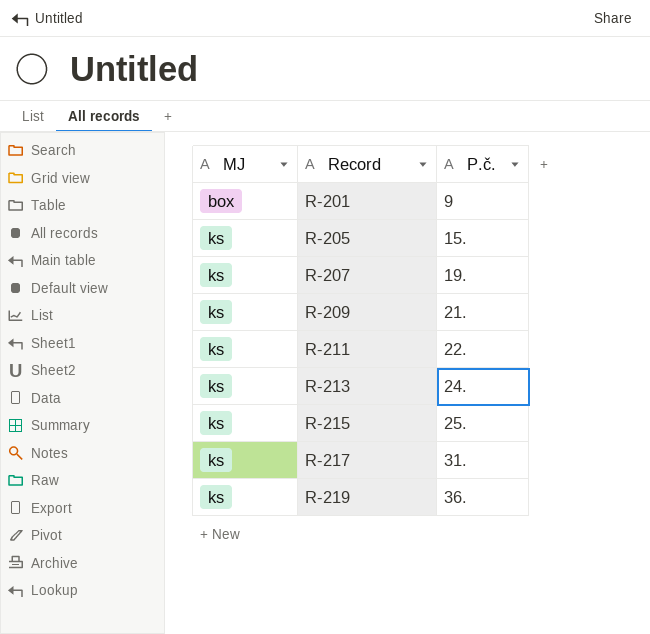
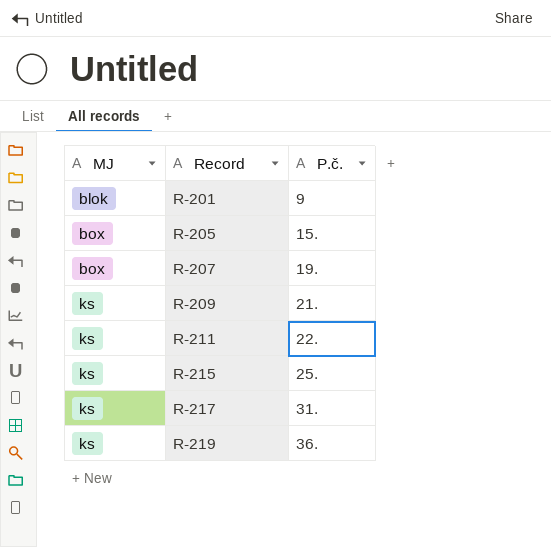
row R-213: ks | 24. -> none
R-201 | MJ: box -> blok
R-205 | MJ: ks -> box
R-207 | MJ: ks -> box

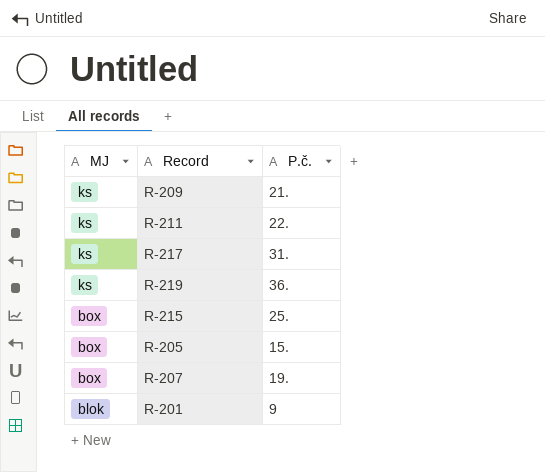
row order: MJ ascending -> MJ descending
R-215 | MJ: ks -> box

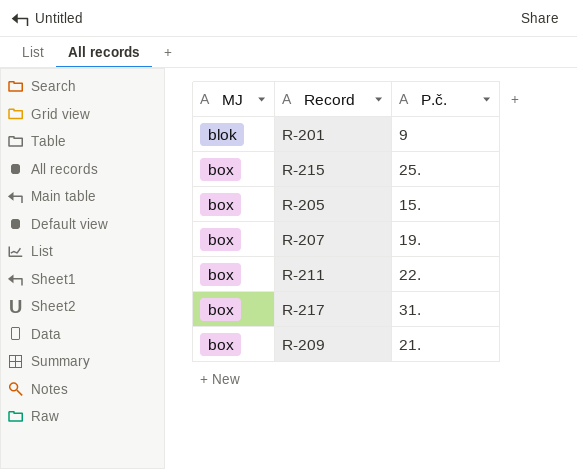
row order: MJ descending -> MJ ascending
row R-219: ks | 36. -> none
R-211 | MJ: ks -> box
R-217 | MJ: ks -> box
R-209 | MJ: ks -> box

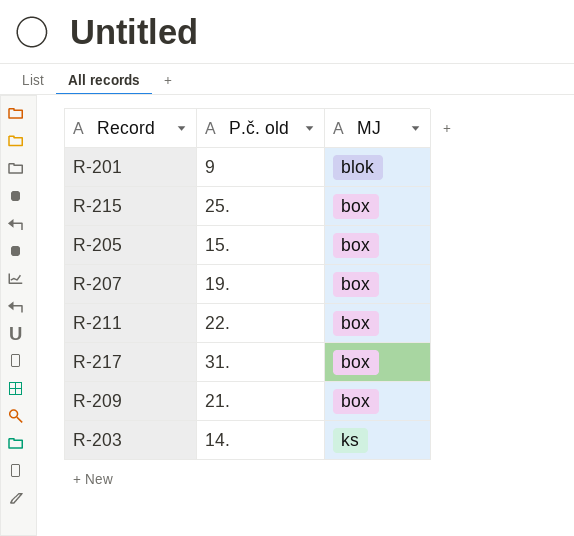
column name: P.č. -> P.č. old
column MJ | position: 1 -> 3
row R-203: none -> 14. | ks

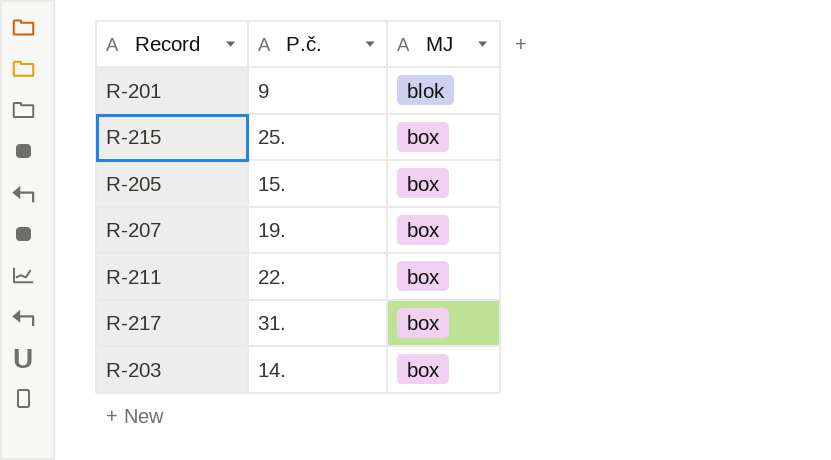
column name: P.č. old -> P.č.
row R-209: 21. | box -> none
R-203 | MJ: ks -> box

